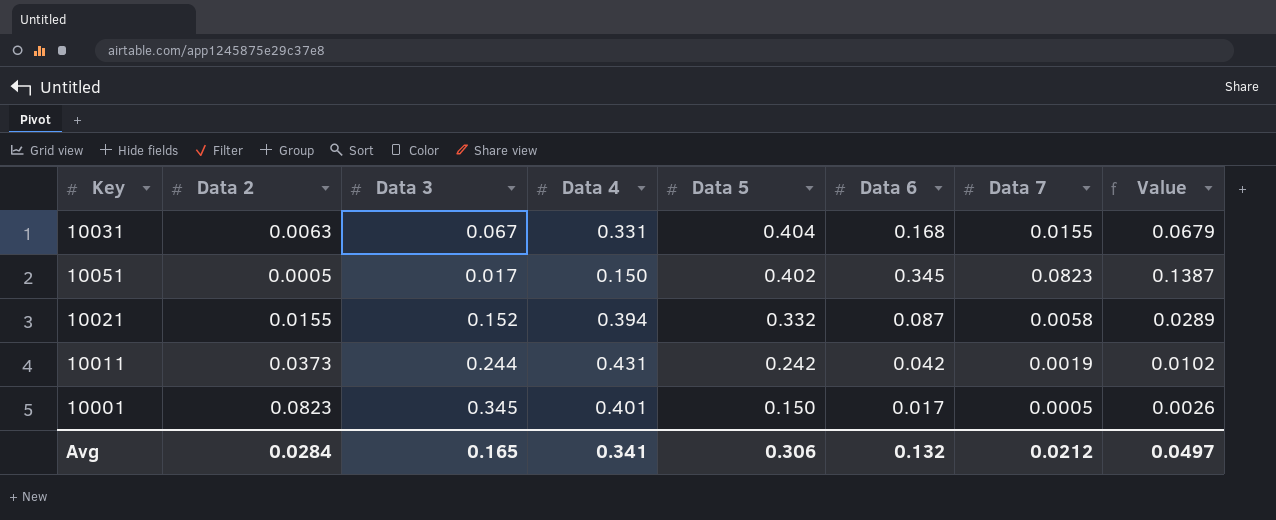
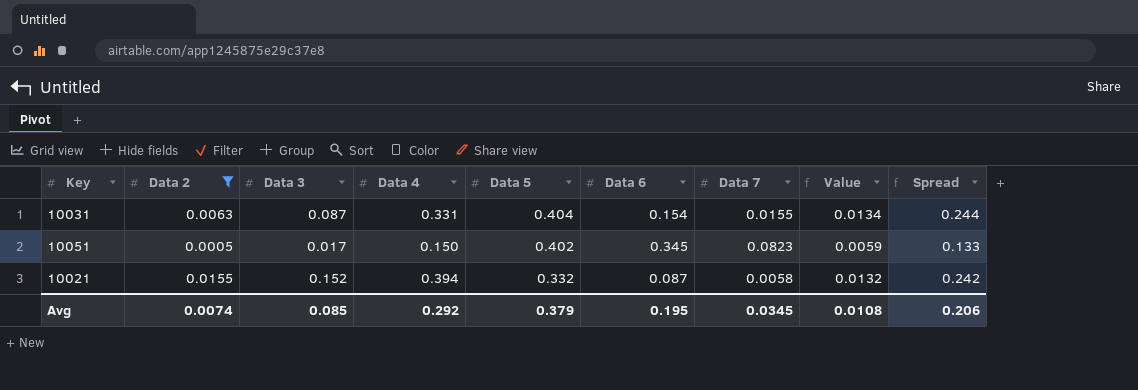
filter: none -> Data 2 <= 0.0155
column Value | formula: [Data 5] * [Data 6] -> [Data 3] * [Data 6]
column Spread | formula: none -> [Data 4] - [Data 3]
10031 | Data 3: 0.067 -> 0.087
10031 | Data 6: 0.168 -> 0.154
Avg | Data 2: 0.0284 -> 0.0074
Avg | Data 3: 0.165 -> 0.085
Avg | Data 4: 0.341 -> 0.292
Avg | Data 5: 0.306 -> 0.379
Avg | Data 6: 0.132 -> 0.195
Avg | Data 7: 0.0212 -> 0.0345
Avg | Value: 0.0497 -> 0.0108

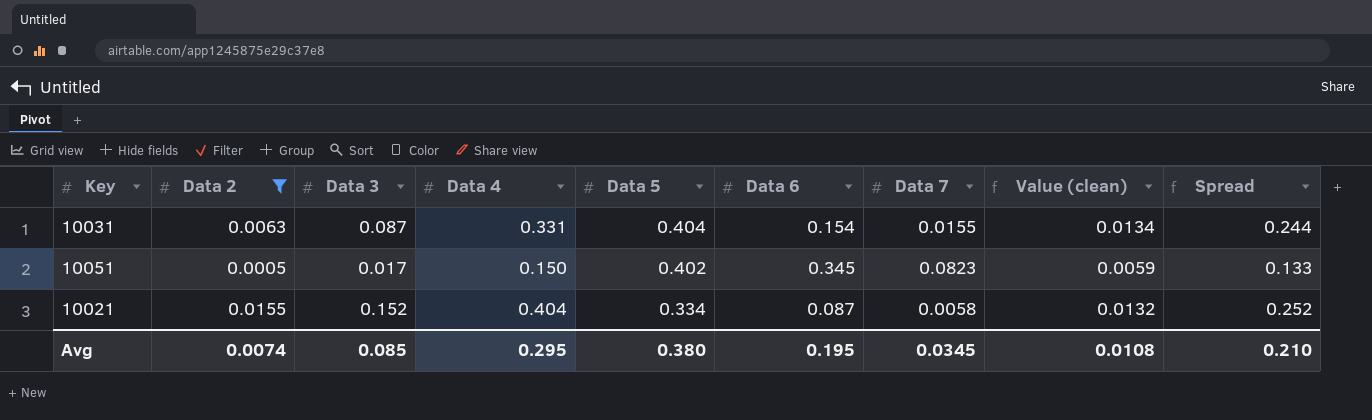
column name: Value -> Value (clean)
10021 | Data 4: 0.394 -> 0.404
10021 | Data 5: 0.332 -> 0.334
10021 | Spread: 0.242 -> 0.252
Avg | Data 4: 0.292 -> 0.295
Avg | Data 5: 0.379 -> 0.380
Avg | Spread: 0.206 -> 0.210

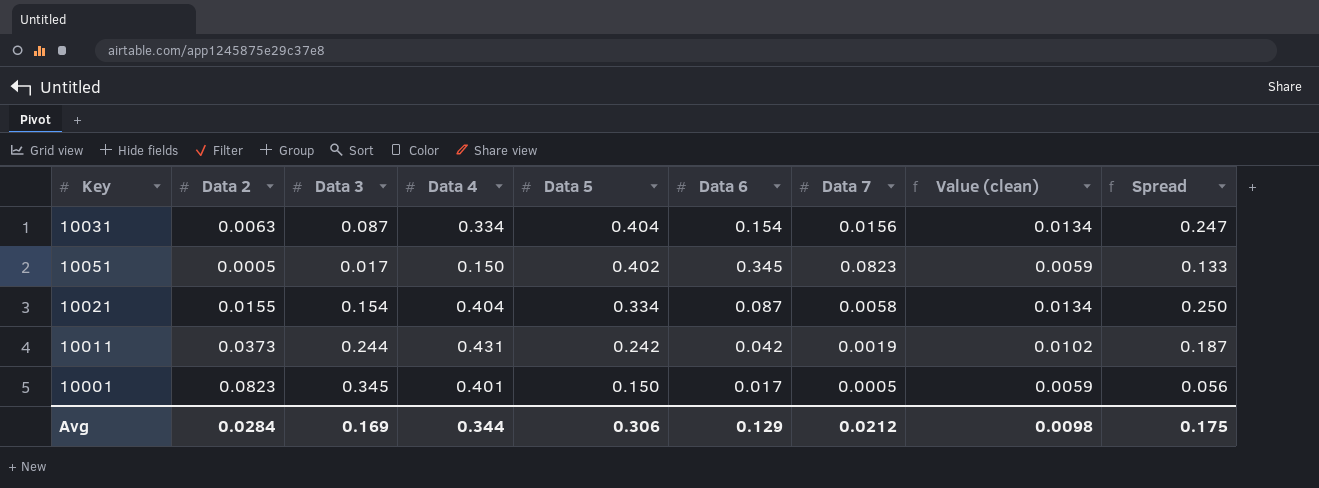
filter: Data 2 <= 0.0155 -> none
10031 | Data 4: 0.331 -> 0.334
10031 | Data 7: 0.0155 -> 0.0156
10031 | Spread: 0.244 -> 0.247
10021 | Data 3: 0.152 -> 0.154
10021 | Value (clean): 0.0132 -> 0.0134
10021 | Spread: 0.252 -> 0.250
Avg | Data 2: 0.0074 -> 0.0284
Avg | Data 3: 0.085 -> 0.169
Avg | Data 4: 0.295 -> 0.344
Avg | Data 5: 0.380 -> 0.306
Avg | Data 6: 0.195 -> 0.129
Avg | Data 7: 0.0345 -> 0.0212
Avg | Value (clean): 0.0108 -> 0.0098
Avg | Spread: 0.210 -> 0.175

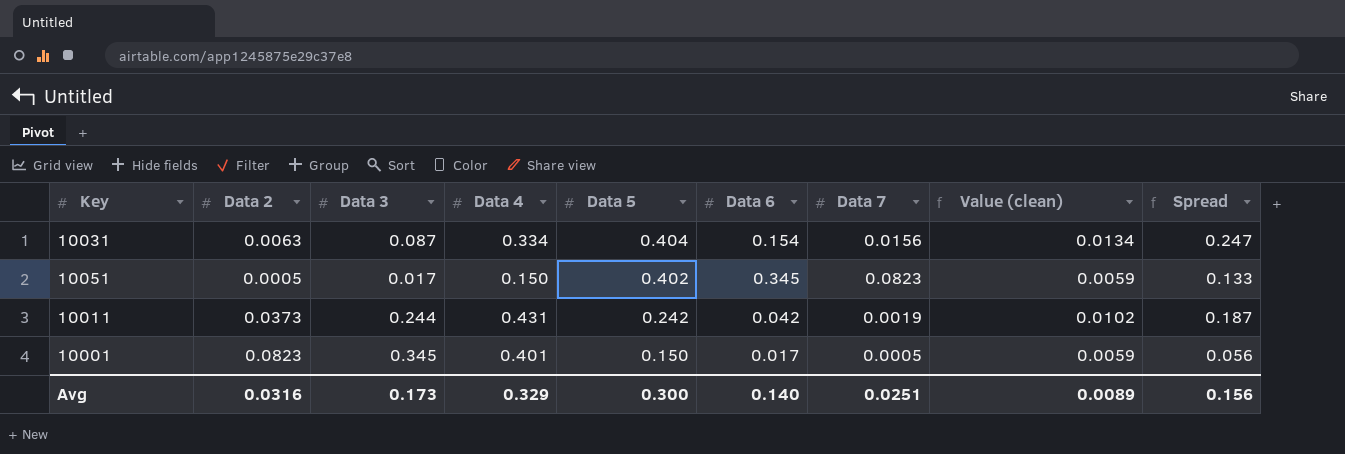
row 10021: 0.0155 | 0.154 | 0.404 | 0.334 | 0.087 | 0.0058 | 0.0134 | 0.250 -> none
Avg | Data 2: 0.0284 -> 0.0316
Avg | Data 3: 0.169 -> 0.173
Avg | Data 4: 0.344 -> 0.329
Avg | Data 5: 0.306 -> 0.300
Avg | Data 6: 0.129 -> 0.140
Avg | Data 7: 0.0212 -> 0.0251
Avg | Value (clean): 0.0098 -> 0.0089
Avg | Spread: 0.175 -> 0.156

